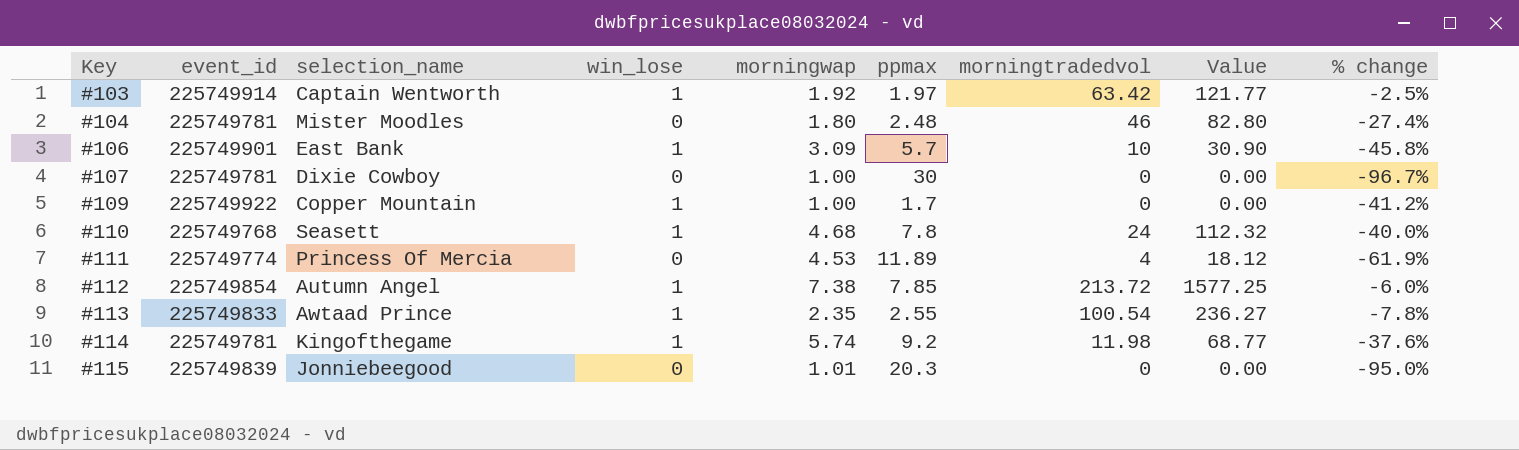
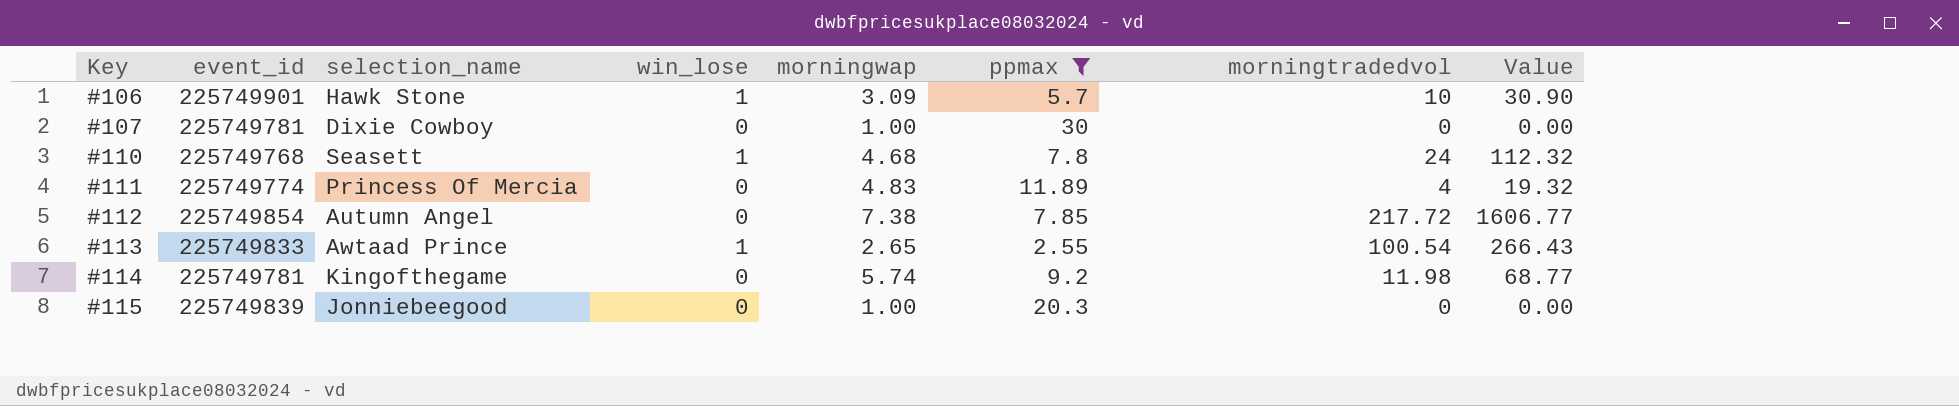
filter: none -> ppmax >= 2.55
column % change | formula: ([morningwap] - [ppmax]) / [ppmax] -> none
#106 | selection_name: East Bank -> Hawk Stone
#111 | morningwap: 4.53 -> 4.83
#111 | Value: 18.12 -> 19.32
#112 | win_lose: 1 -> 0
#112 | morningtradedvol: 213.72 -> 217.72
#112 | Value: 1577.25 -> 1606.77
#113 | morningwap: 2.35 -> 2.65
#113 | Value: 236.27 -> 266.43
#114 | win_lose: 1 -> 0
#115 | morningwap: 1.01 -> 1.00

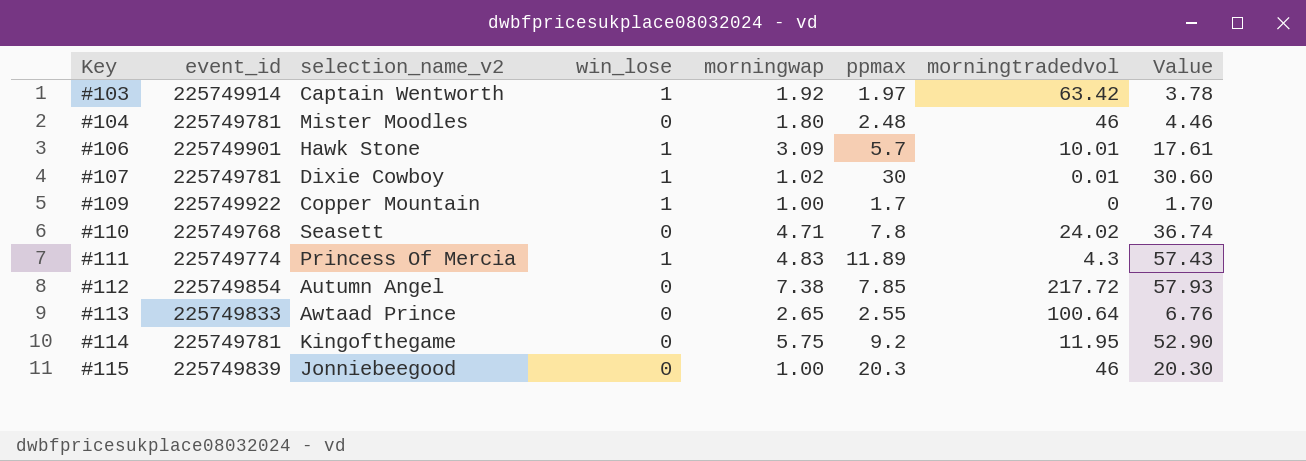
filter: ppmax >= 2.55 -> none
column name: selection_name -> selection_name_v2
column Value | formula: [morningwap] * [morningtradedvol] -> [morningwap] * [ppmax]
#106 | morningtradedvol: 10 -> 10.01
#107 | win_lose: 0 -> 1
#107 | morningwap: 1.00 -> 1.02
#107 | morningtradedvol: 0 -> 0.01
#110 | win_lose: 1 -> 0
#110 | morningwap: 4.68 -> 4.71
#110 | morningtradedvol: 24 -> 24.02
#111 | win_lose: 0 -> 1
#111 | morningtradedvol: 4 -> 4.3
#113 | win_lose: 1 -> 0
#113 | morningtradedvol: 100.54 -> 100.64
#114 | morningwap: 5.74 -> 5.75
#114 | morningtradedvol: 11.98 -> 11.95
#115 | morningtradedvol: 0 -> 46

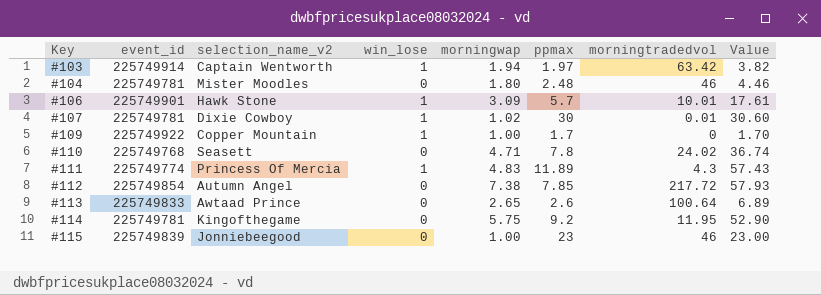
#103 | morningwap: 1.92 -> 1.94
#103 | Value: 3.78 -> 3.82
#113 | ppmax: 2.55 -> 2.6
#113 | Value: 6.76 -> 6.89
#115 | ppmax: 20.3 -> 23
#115 | Value: 20.30 -> 23.00

